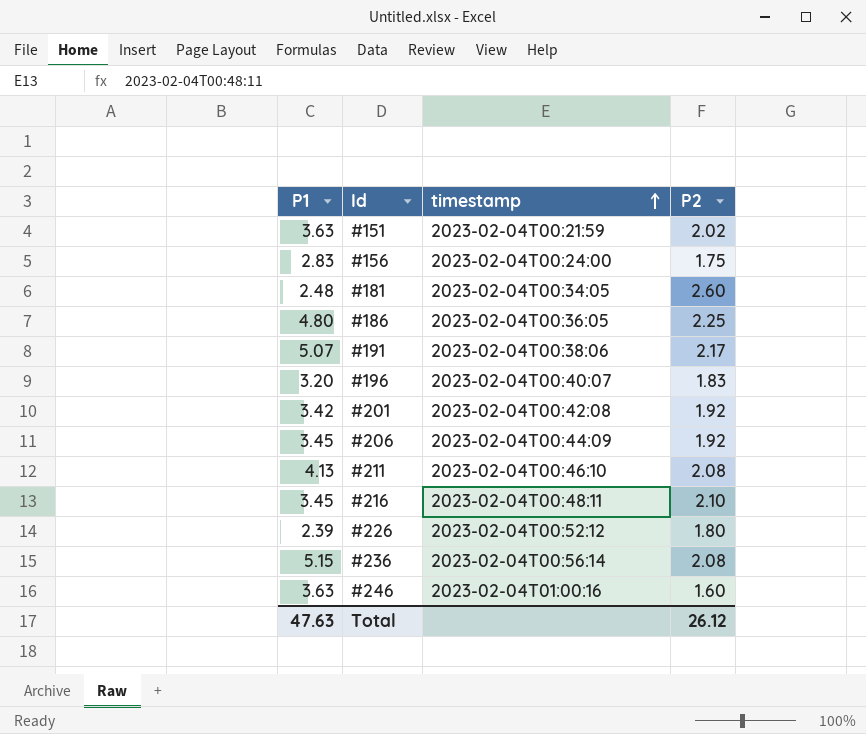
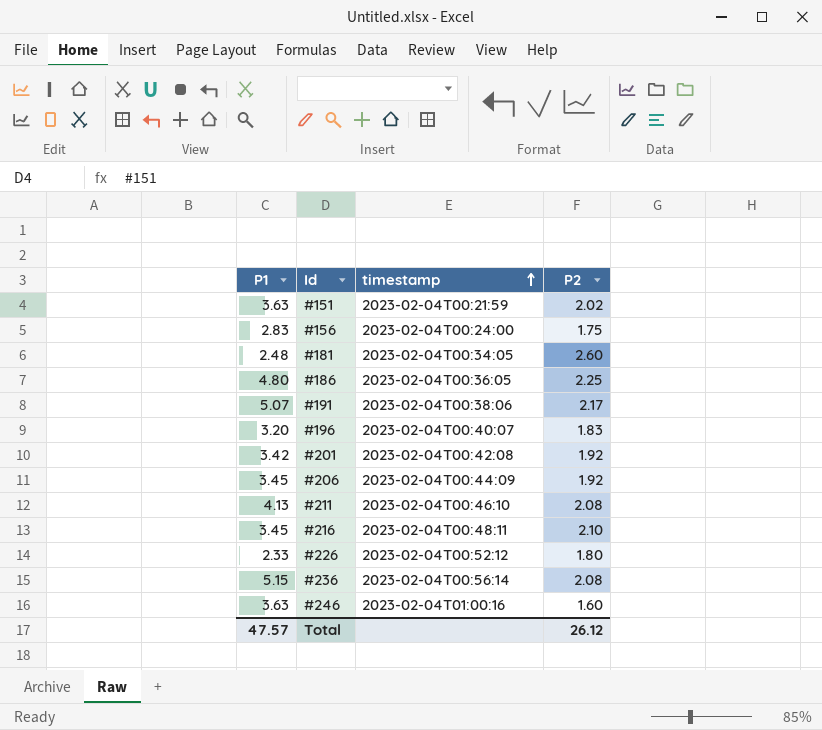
#226 | P1: 2.39 -> 2.33
Total | P1: 47.63 -> 47.57

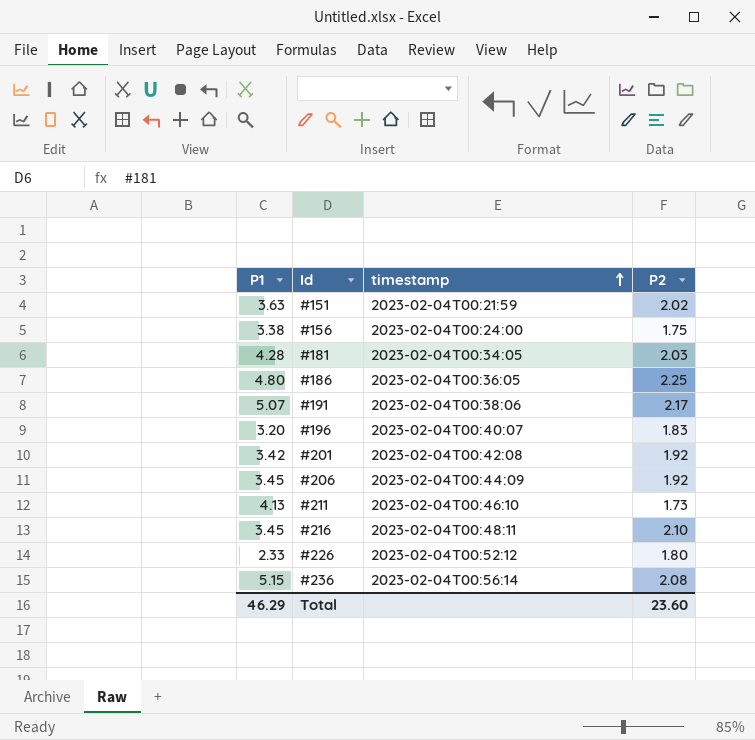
row #246: 3.63 | 2023-02-04T01:00:16 | 1.60 -> none
#156 | P1: 2.83 -> 3.38
#181 | P1: 2.48 -> 4.28
#181 | P2: 2.60 -> 2.03
#211 | P2: 2.08 -> 1.73
Total | P1: 47.57 -> 46.29
Total | P2: 26.12 -> 23.60

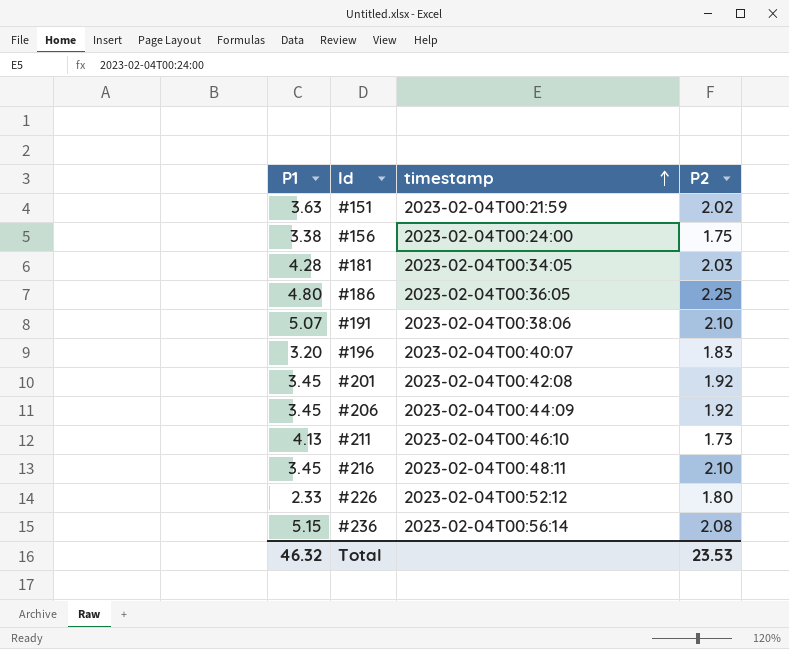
#191 | P2: 2.17 -> 2.10
#201 | P1: 3.42 -> 3.45
Total | P1: 46.29 -> 46.32
Total | P2: 23.60 -> 23.53

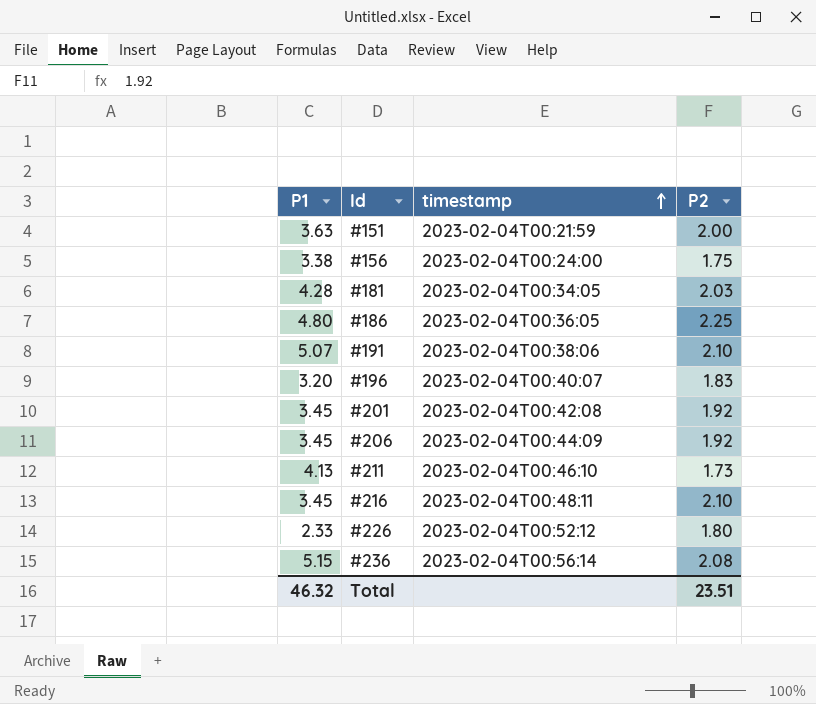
#151 | P2: 2.02 -> 2.00
Total | P2: 23.53 -> 23.51

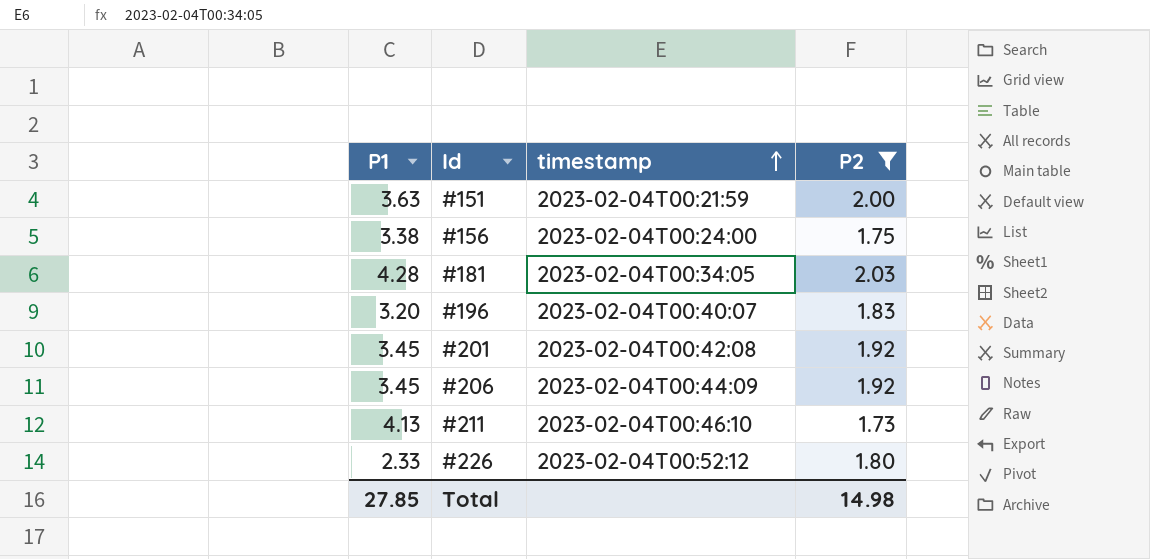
filter: none -> P2 <= 2.03
Total | P1: 46.32 -> 27.85
Total | P2: 23.51 -> 14.98

